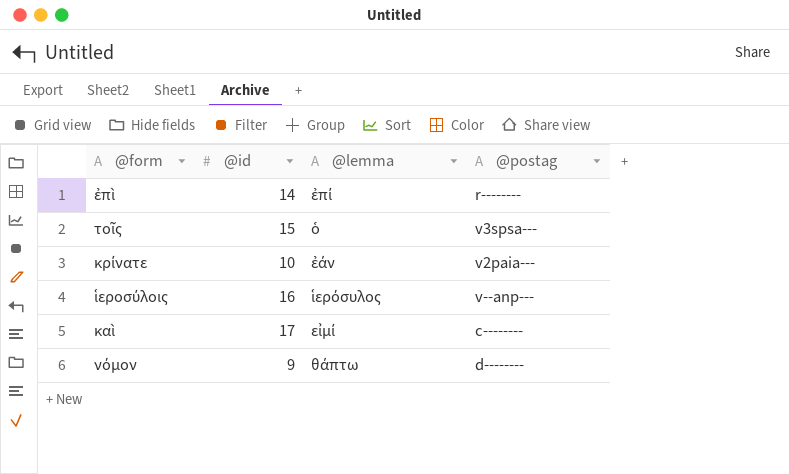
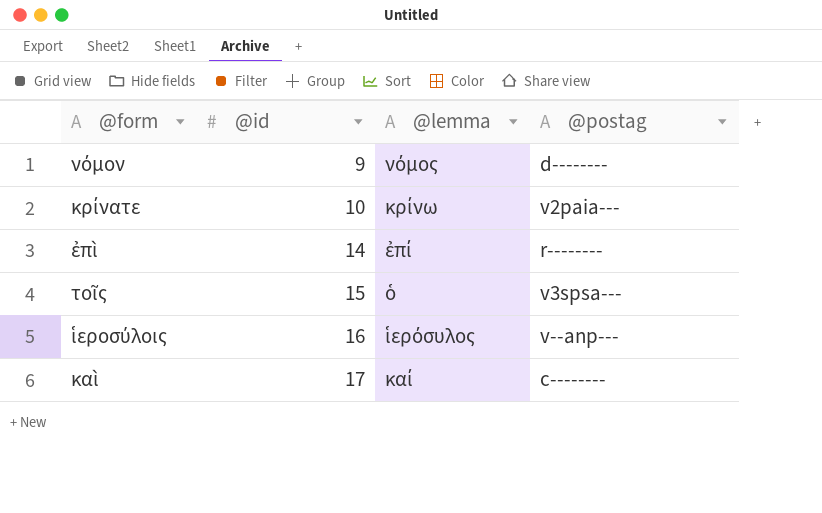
row order: none -> @id ascending
νόμον | @lemma: θάπτω -> νόμος
κρίνατε | @lemma: ἐάν -> κρίνω
καὶ | @lemma: εἰμί -> καί

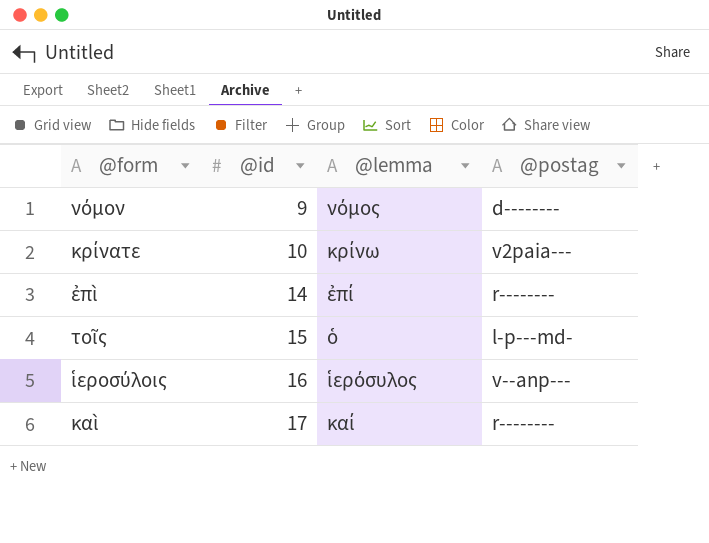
τοῖς | @postag: v3spsa--- -> l-p---md-
καὶ | @postag: c-------- -> r--------

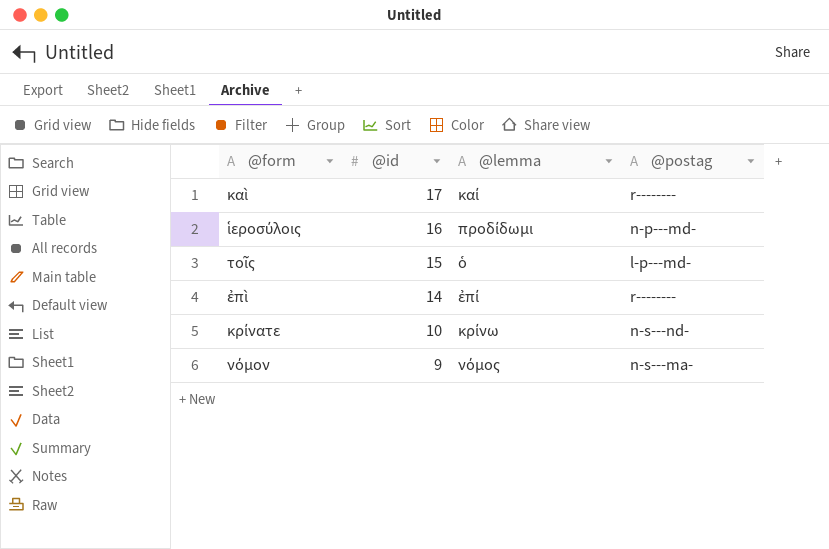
row order: @id ascending -> @id descending
ἱεροσύλοις | @lemma: ἱερόσυλος -> προδίδωμι
ἱεροσύλοις | @postag: v--anp--- -> n-p---md-
κρίνατε | @postag: v2paia--- -> n-s---nd-
νόμον | @postag: d-------- -> n-s---ma-

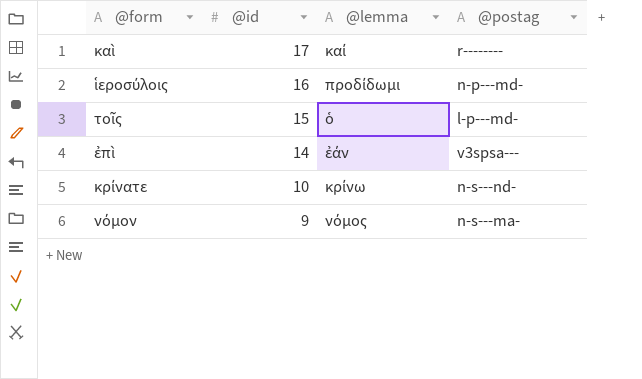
ἐπὶ | @lemma: ἐπί -> ἐάν
ἐπὶ | @postag: r-------- -> v3spsa---

